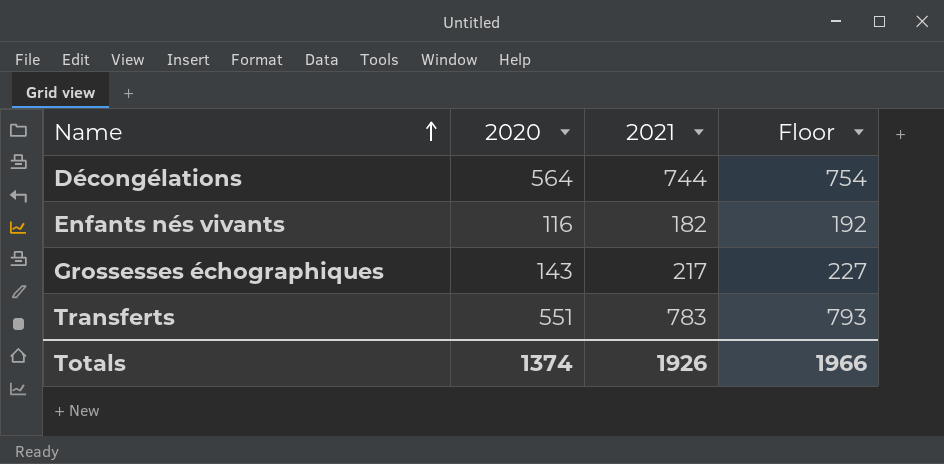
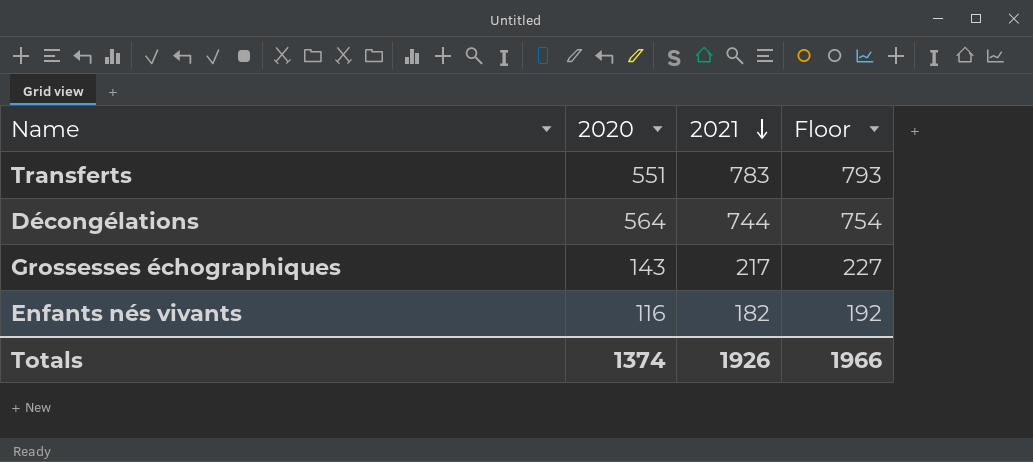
row order: Name ascending -> 2021 descending

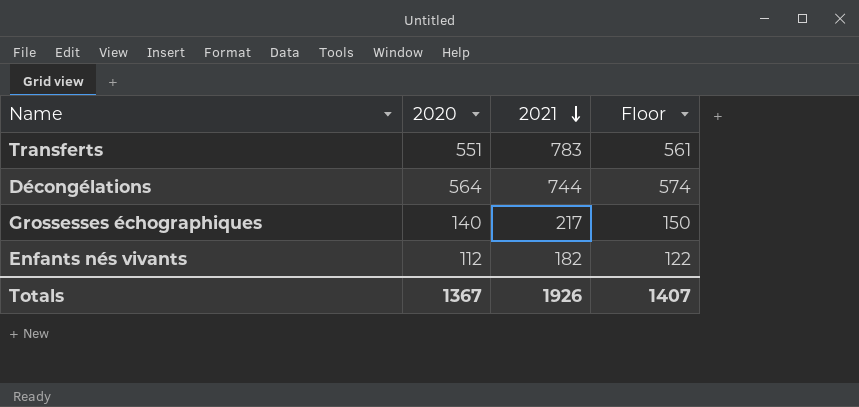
column Floor | formula: [2021] + 10 -> [2020] + 10
Grossesses échographiques | 2020: 143 -> 140
Enfants nés vivants | 2020: 116 -> 112
Totals | 2020: 1374 -> 1367
Totals | Floor: 1966 -> 1407

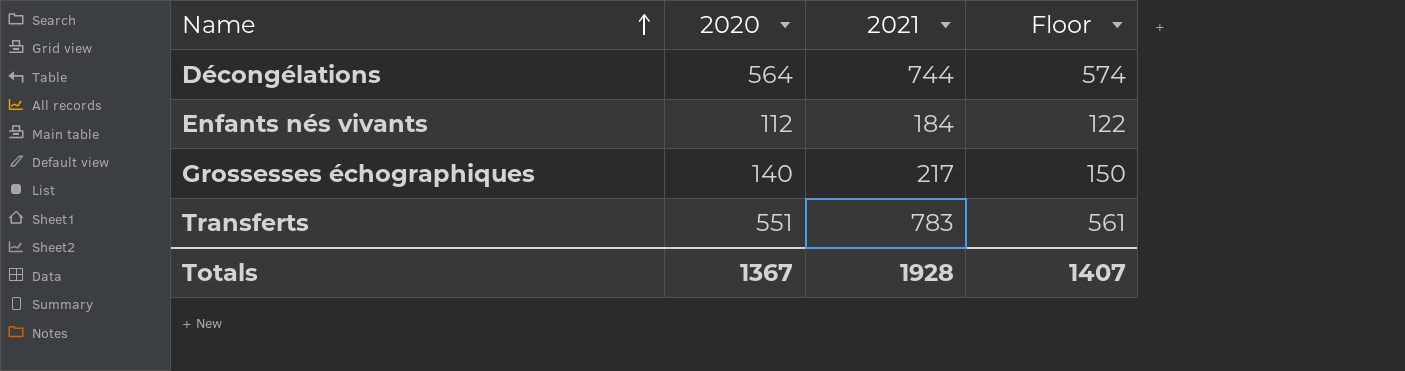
row order: 2021 descending -> Name ascending
Enfants nés vivants | 2021: 182 -> 184
Totals | 2021: 1926 -> 1928

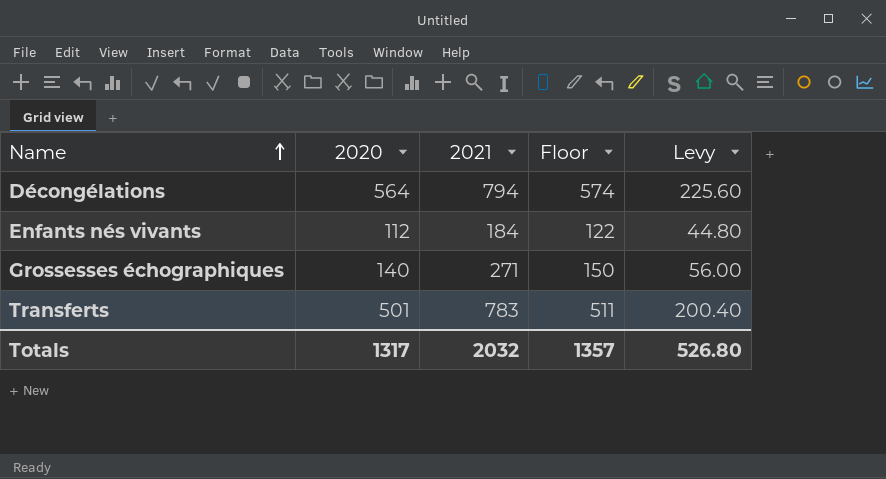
column Levy | formula: none -> [2020] * 0.4
Décongélations | 2021: 744 -> 794
Grossesses échographiques | 2021: 217 -> 271
Transferts | 2020: 551 -> 501
Transferts | Floor: 561 -> 511
Totals | 2020: 1367 -> 1317
Totals | 2021: 1928 -> 2032
Totals | Floor: 1407 -> 1357

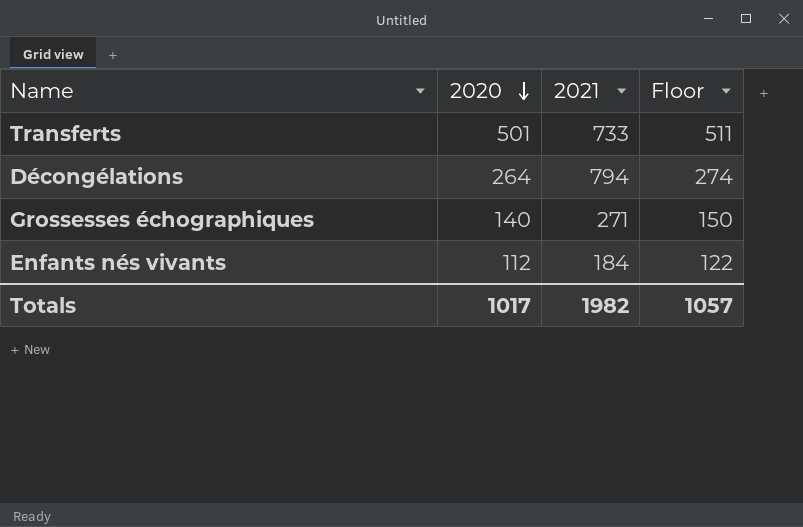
row order: Name ascending -> 2020 descending
column Levy | formula: [2020] * 0.4 -> none
Transferts | 2021: 783 -> 733
Décongélations | 2020: 564 -> 264
Décongélations | Floor: 574 -> 274
Totals | 2020: 1317 -> 1017
Totals | 2021: 2032 -> 1982
Totals | Floor: 1357 -> 1057

